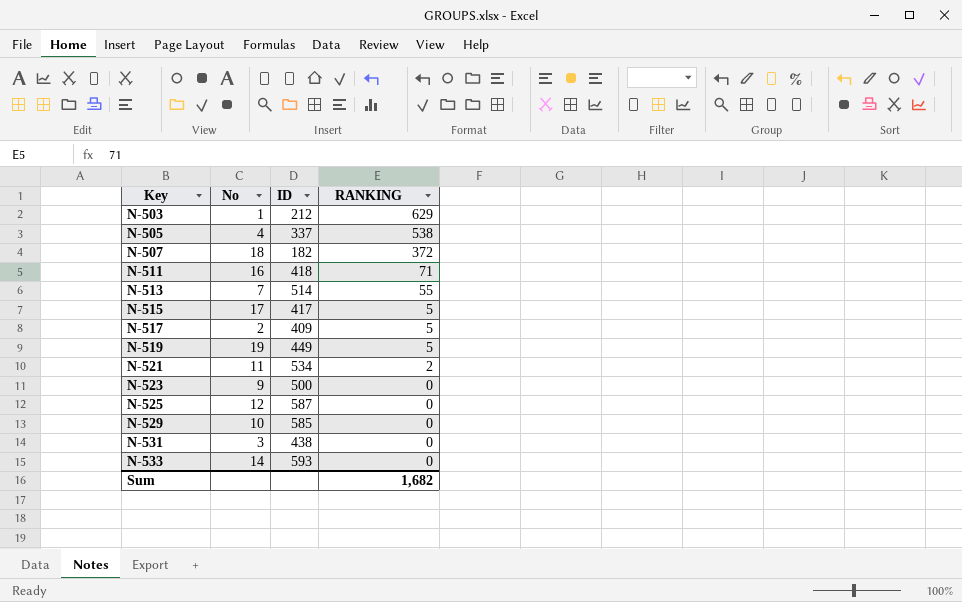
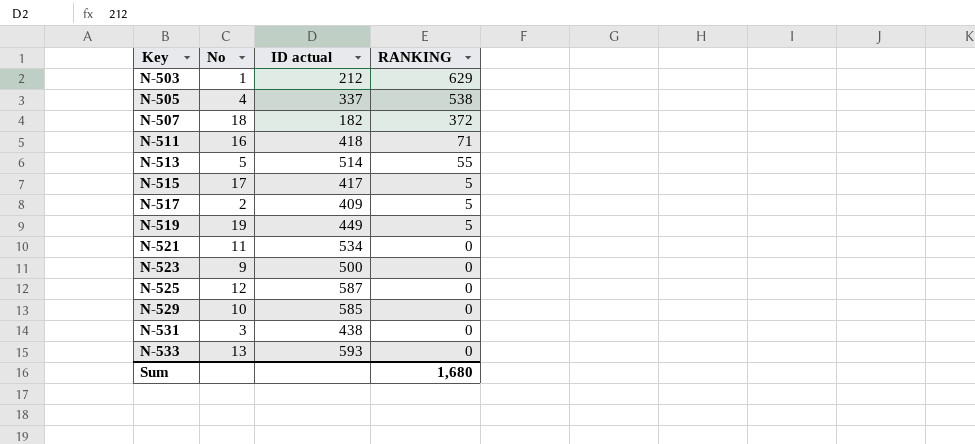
column name: ID -> ID actual
N-513 | No: 7 -> 5
N-521 | RANKING: 2 -> 0
N-533 | No: 14 -> 13
Sum | RANKING: 1,682 -> 1,680

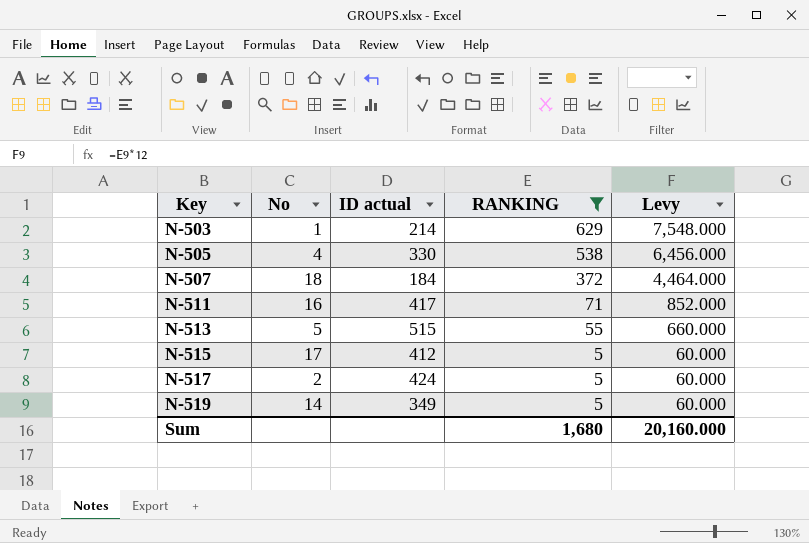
filter: none -> RANKING != 0
column Levy | formula: none -> [RANKING] * 12
N-503 | ID actual: 212 -> 214
N-505 | ID actual: 337 -> 330
N-507 | ID actual: 182 -> 184
N-511 | ID actual: 418 -> 417
N-513 | ID actual: 514 -> 515
N-515 | ID actual: 417 -> 412
N-517 | ID actual: 409 -> 424
N-519 | No: 19 -> 14
N-519 | ID actual: 449 -> 349

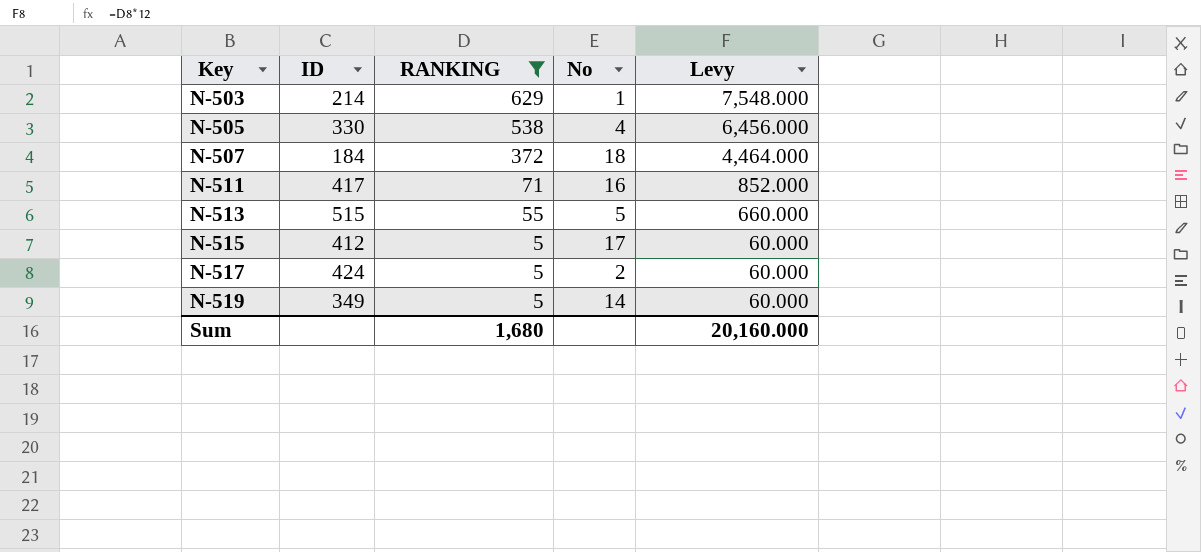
column name: ID actual -> ID
column No | position: 2 -> 4

